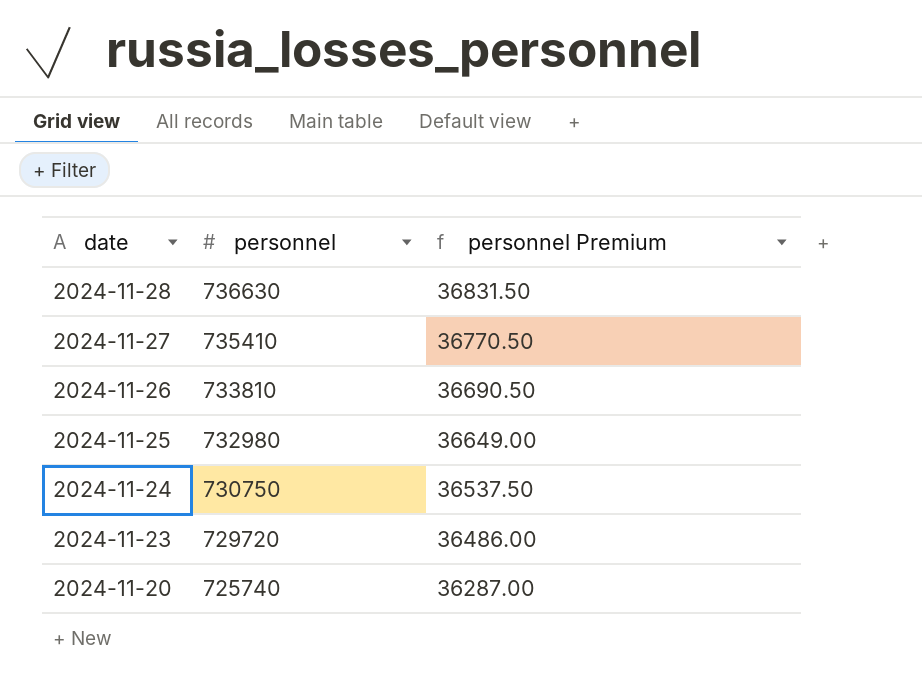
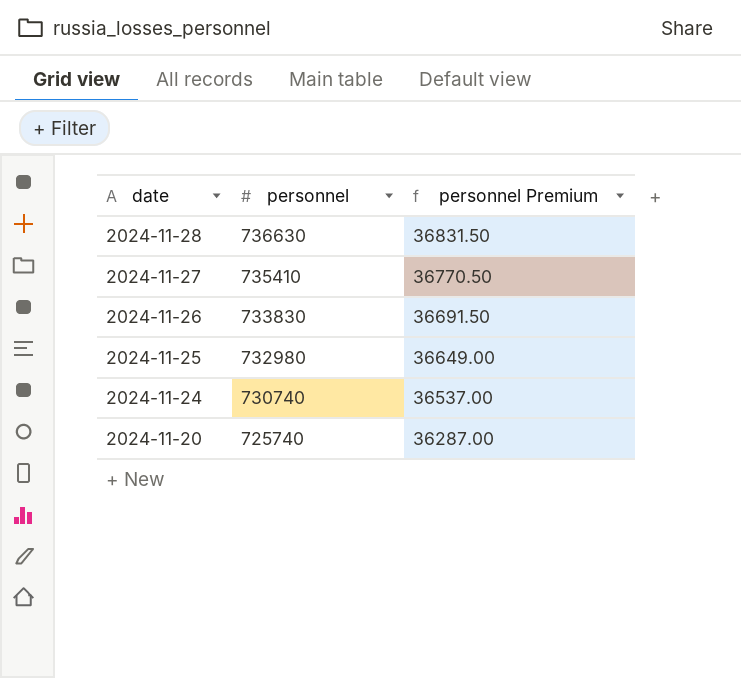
row 2024-11-23: 729720 | 36486.00 -> none
2024-11-26 | personnel: 733810 -> 733830
2024-11-26 | personnel Premium: 36690.50 -> 36691.50
2024-11-24 | personnel: 730750 -> 730740
2024-11-24 | personnel Premium: 36537.50 -> 36537.00

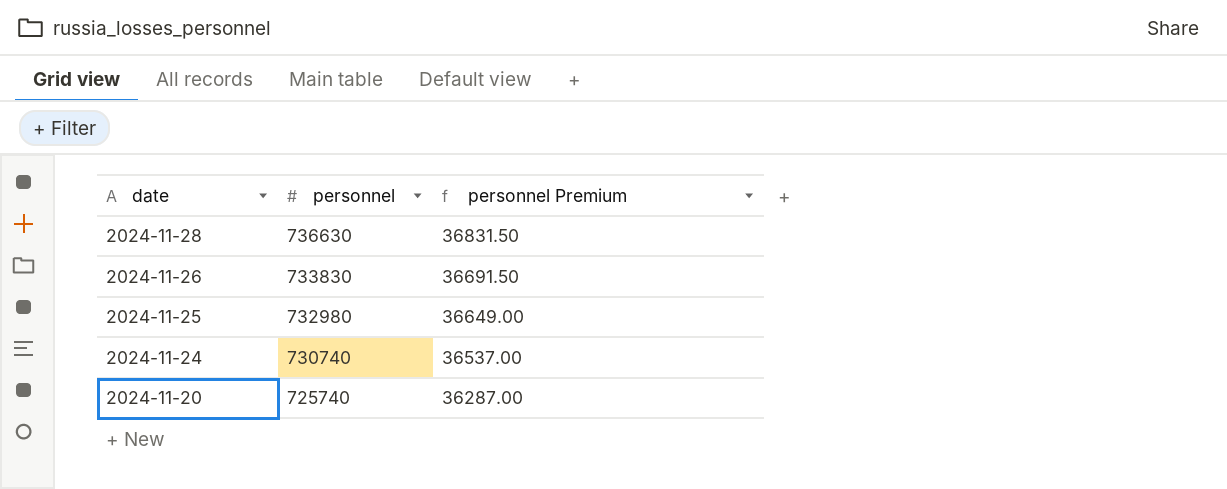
row 2024-11-27: 735410 | 36770.50 -> none

